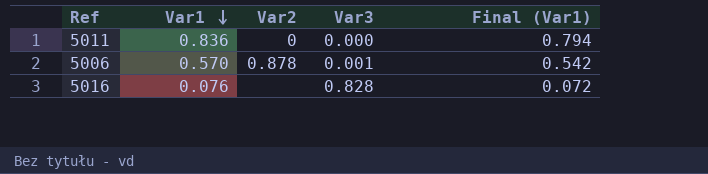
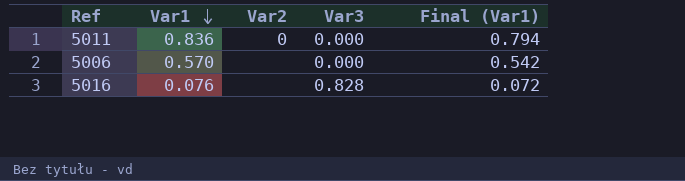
5006 | Var2: 0.878 -> none
5006 | Var3: 0.001 -> 0.000

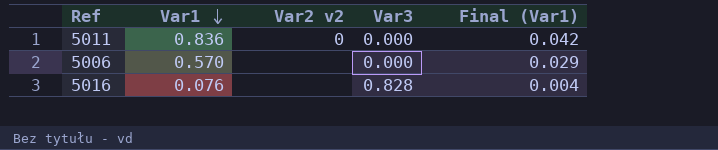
column name: Var2 -> Var2 v2
column Final (Var1) | formula: [Var1] * 0.95 -> [Var1] * 0.05

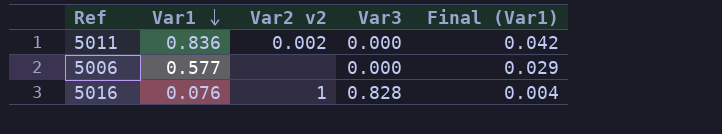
5011 | Var2 v2: 0 -> 0.002
5006 | Var1: 0.570 -> 0.577
5016 | Var2 v2: none -> 1

